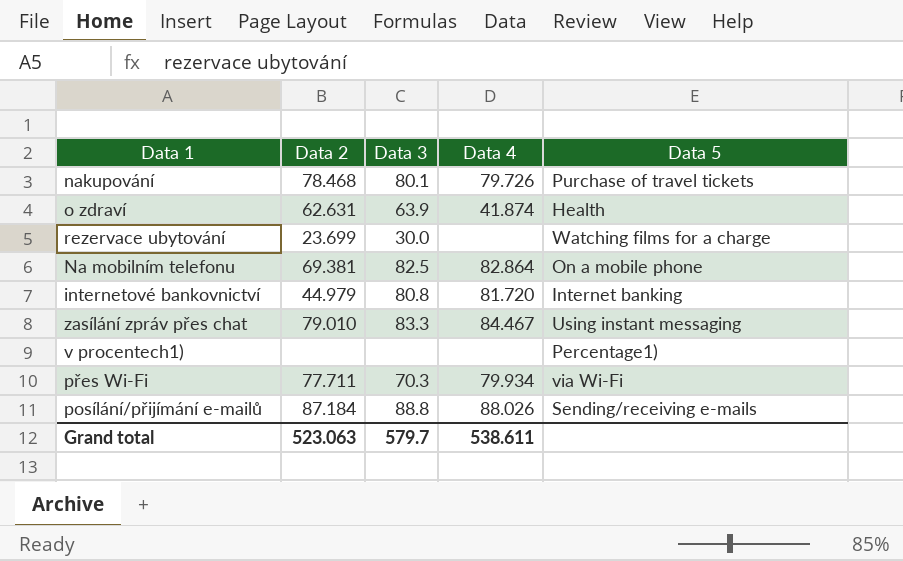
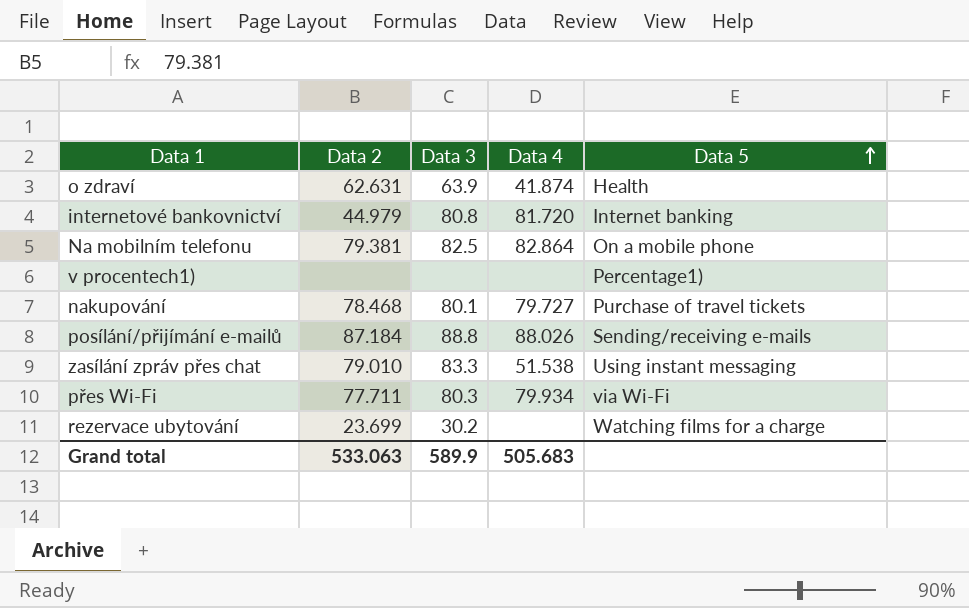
row order: none -> Data 5 ascending
Na mobilním telefonu | Data 2: 69.381 -> 79.381
nakupování | Data 4: 79.726 -> 79.727
zasílání zpráv přes chat | Data 4: 84.467 -> 51.538
přes Wi-Fi | Data 3: 70.3 -> 80.3
rezervace ubytování | Data 3: 30.0 -> 30.2
Grand total | Data 2: 523.063 -> 533.063
Grand total | Data 3: 579.7 -> 589.9
Grand total | Data 4: 538.611 -> 505.683

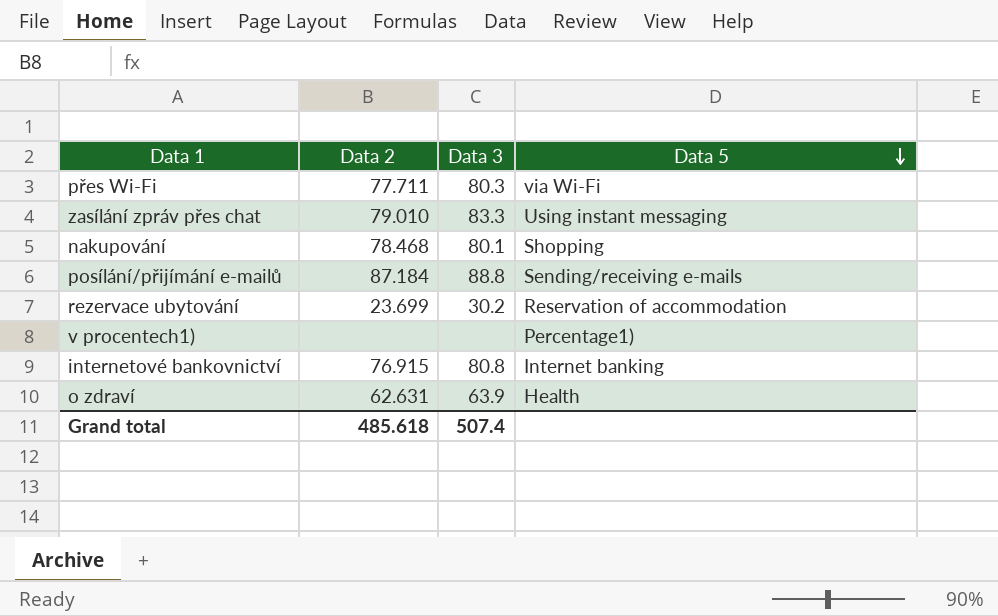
row order: Data 5 ascending -> Data 5 descending
column Data 4 | position: 4 -> none
row Na mobilním telefonu: 79.381 | 82.5 | 82.864 | On a mobile phone -> none
nakupování | Data 5: Purchase of travel tickets -> Shopping
rezervace ubytování | Data 5: Watching films for a charge -> Reservation of accommodation
internetové bankovnictví | Data 2: 44.979 -> 76.915
Grand total | Data 2: 533.063 -> 485.618
Grand total | Data 3: 589.9 -> 507.4

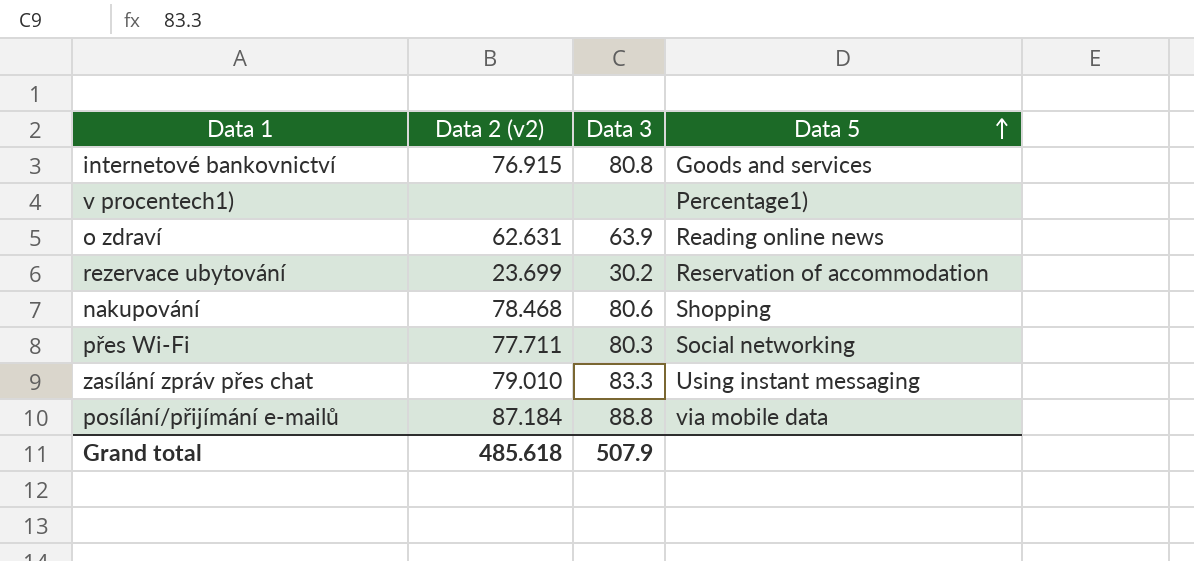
row order: Data 5 descending -> Data 5 ascending
column name: Data 2 -> Data 2 (v2)
internetové bankovnictví | Data 5: Internet banking -> Goods and services
o zdraví | Data 5: Health -> Reading online news
nakupování | Data 3: 80.1 -> 80.6
přes Wi-Fi | Data 5: via Wi-Fi -> Social networking
posílání/přijímání e-mailů | Data 5: Sending/receiving e-mails -> via mobile data
Grand total | Data 3: 507.4 -> 507.9

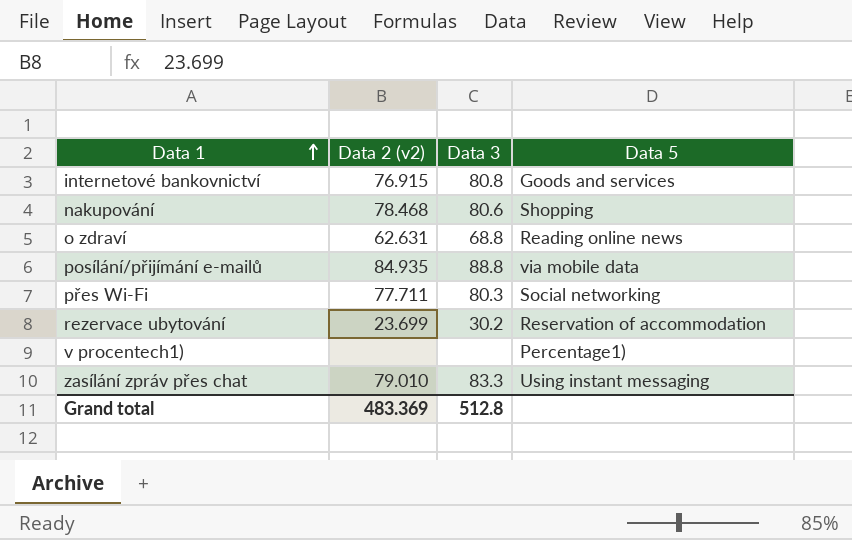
row order: Data 5 ascending -> Data 1 ascending
o zdraví | Data 3: 63.9 -> 68.8
posílání/přijímání e-mailů | Data 2 (v2): 87.184 -> 84.935
Grand total | Data 2 (v2): 485.618 -> 483.369
Grand total | Data 3: 507.9 -> 512.8

